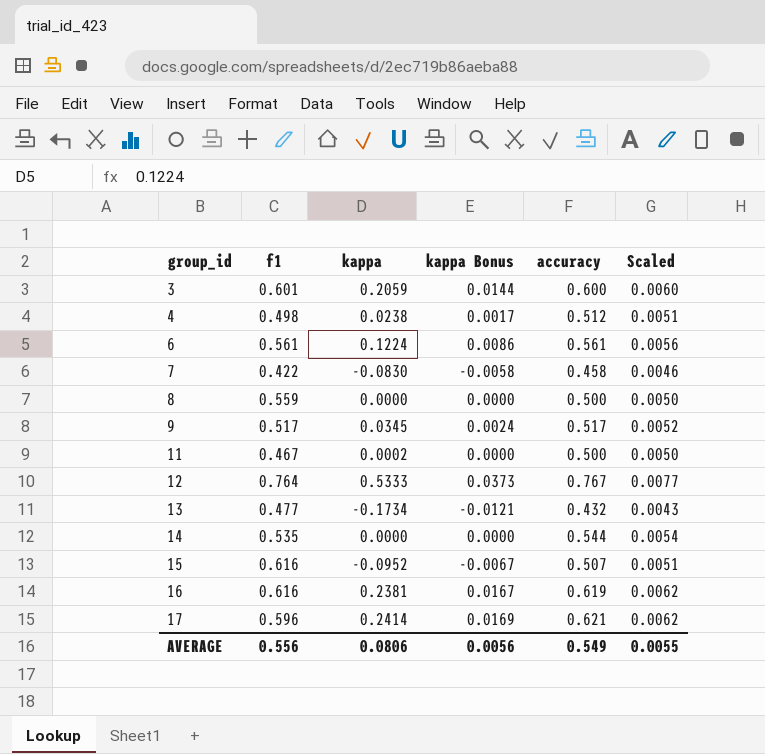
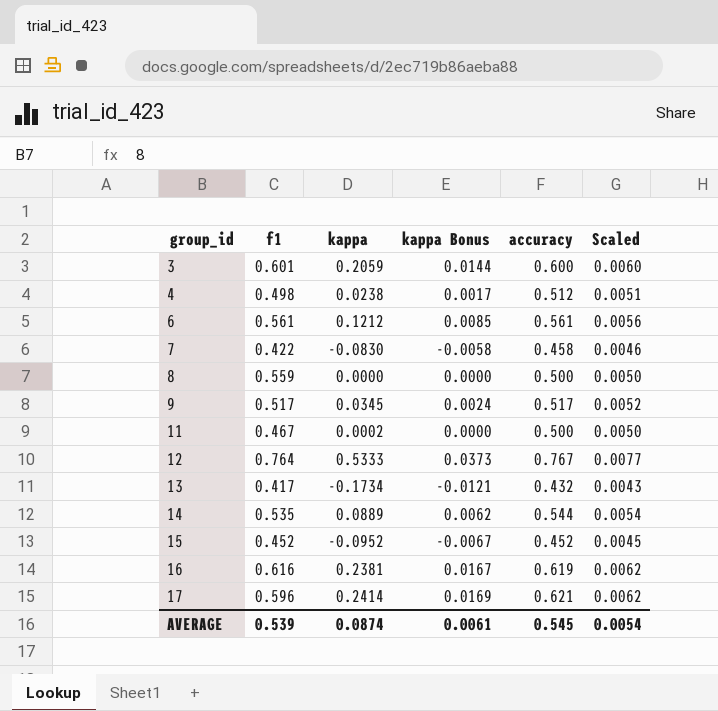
6 | kappa: 0.1224 -> 0.1212
6 | kappa Bonus: 0.0086 -> 0.0085
13 | f1: 0.477 -> 0.417
14 | kappa: 0.0000 -> 0.0889
14 | kappa Bonus: 0.0000 -> 0.0062
15 | f1: 0.616 -> 0.452
15 | accuracy: 0.507 -> 0.452
15 | Scaled: 0.0051 -> 0.0045
AVERAGE | f1: 0.556 -> 0.539
AVERAGE | kappa: 0.0806 -> 0.0874
AVERAGE | kappa Bonus: 0.0056 -> 0.0061
AVERAGE | accuracy: 0.549 -> 0.545
AVERAGE | Scaled: 0.0055 -> 0.0054

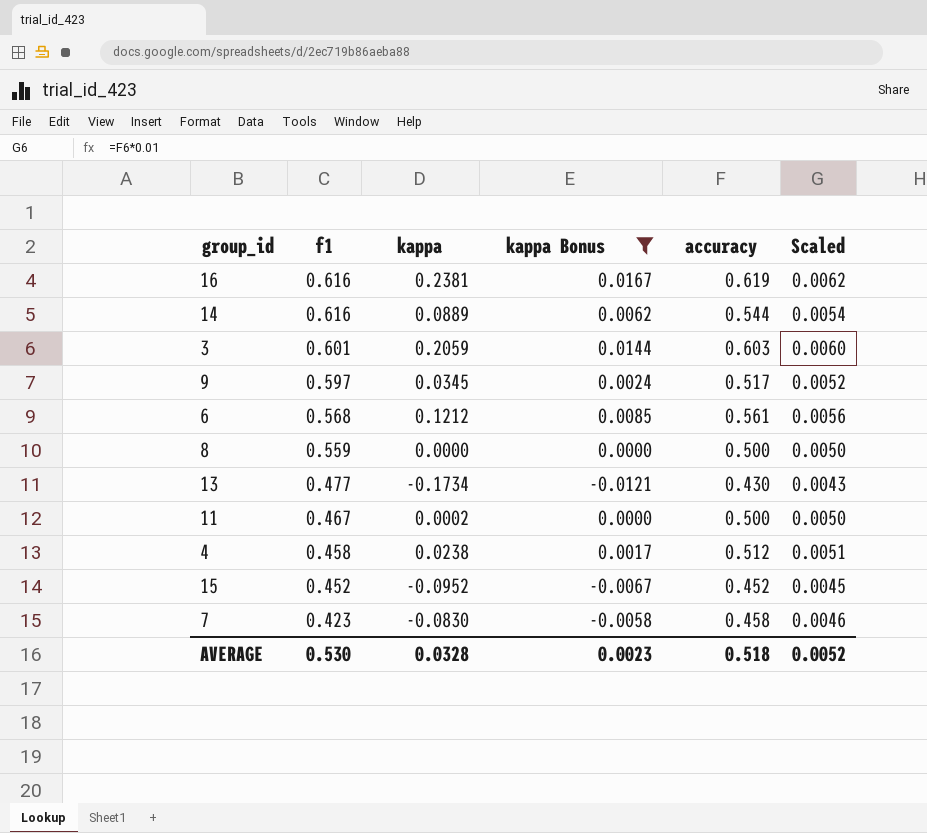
filter: none -> kappa Bonus <= 0.0167
row order: group_id ascending -> f1 descending
14 | f1: 0.535 -> 0.616
3 | accuracy: 0.600 -> 0.603
9 | f1: 0.517 -> 0.597
6 | f1: 0.561 -> 0.568
13 | f1: 0.417 -> 0.477
13 | accuracy: 0.432 -> 0.430
4 | f1: 0.498 -> 0.458
7 | f1: 0.422 -> 0.423
AVERAGE | f1: 0.539 -> 0.530
AVERAGE | kappa: 0.0874 -> 0.0328
AVERAGE | kappa Bonus: 0.0061 -> 0.0023
AVERAGE | accuracy: 0.545 -> 0.518
AVERAGE | Scaled: 0.0054 -> 0.0052

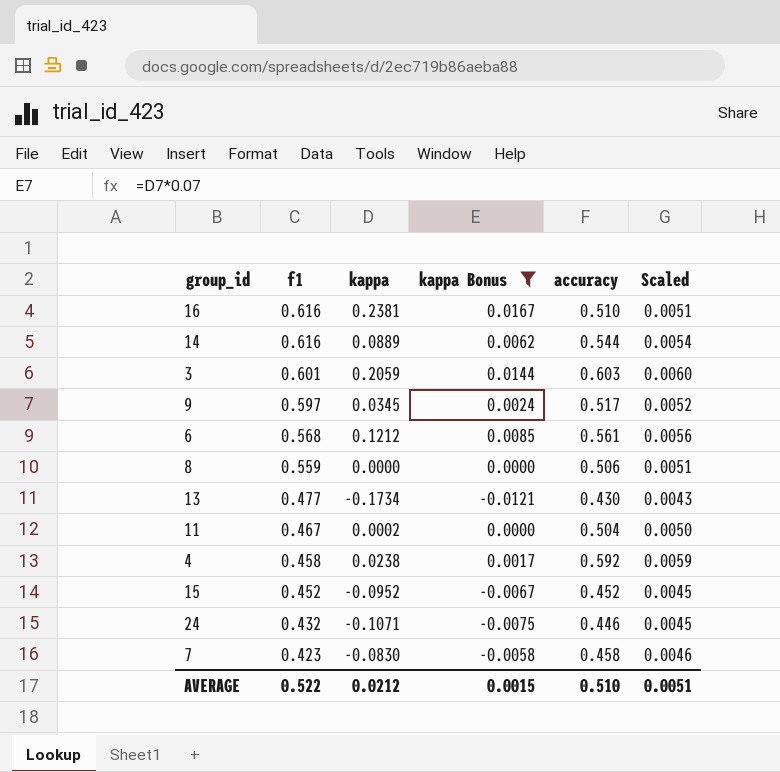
16 | accuracy: 0.619 -> 0.510
16 | Scaled: 0.0062 -> 0.0051
8 | accuracy: 0.500 -> 0.506
8 | Scaled: 0.0050 -> 0.0051
11 | accuracy: 0.500 -> 0.504
4 | accuracy: 0.512 -> 0.592
4 | Scaled: 0.0051 -> 0.0059
row 24: none -> 0.432 | -0.1071 | -0.0075 | 0.446 | 0.0045
AVERAGE | f1: 0.530 -> 0.522
AVERAGE | kappa: 0.0328 -> 0.0212
AVERAGE | kappa Bonus: 0.0023 -> 0.0015
AVERAGE | accuracy: 0.518 -> 0.510
AVERAGE | Scaled: 0.0052 -> 0.0051

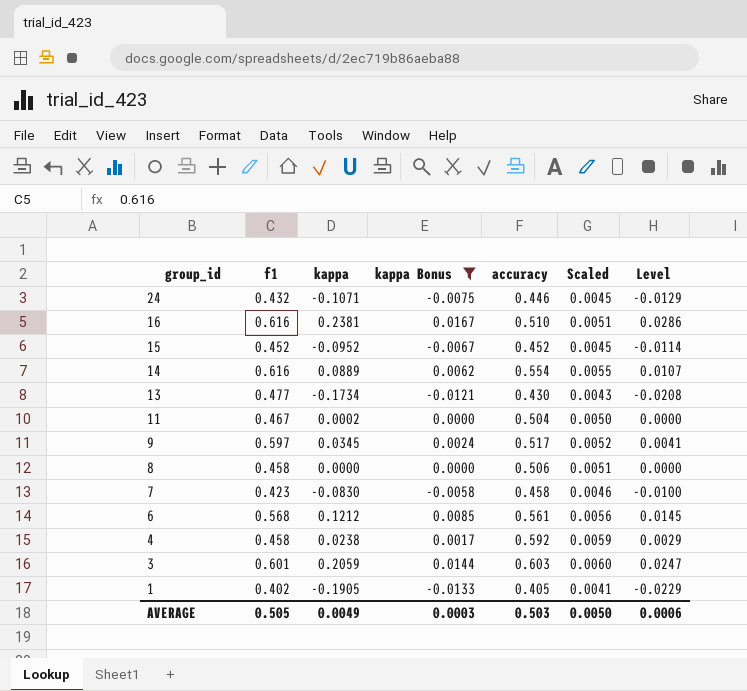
row order: f1 descending -> group_id descending
column Level | formula: none -> [kappa] * 0.12
14 | accuracy: 0.544 -> 0.554
14 | Scaled: 0.0054 -> 0.0055
8 | f1: 0.559 -> 0.458
row 1: none -> 0.402 | -0.1905 | -0.0133 | 0.405 | 0.0041 | -0.0229
AVERAGE | f1: 0.522 -> 0.505
AVERAGE | kappa: 0.0212 -> 0.0049
AVERAGE | kappa Bonus: 0.0015 -> 0.0003
AVERAGE | accuracy: 0.510 -> 0.503
AVERAGE | Scaled: 0.0051 -> 0.0050

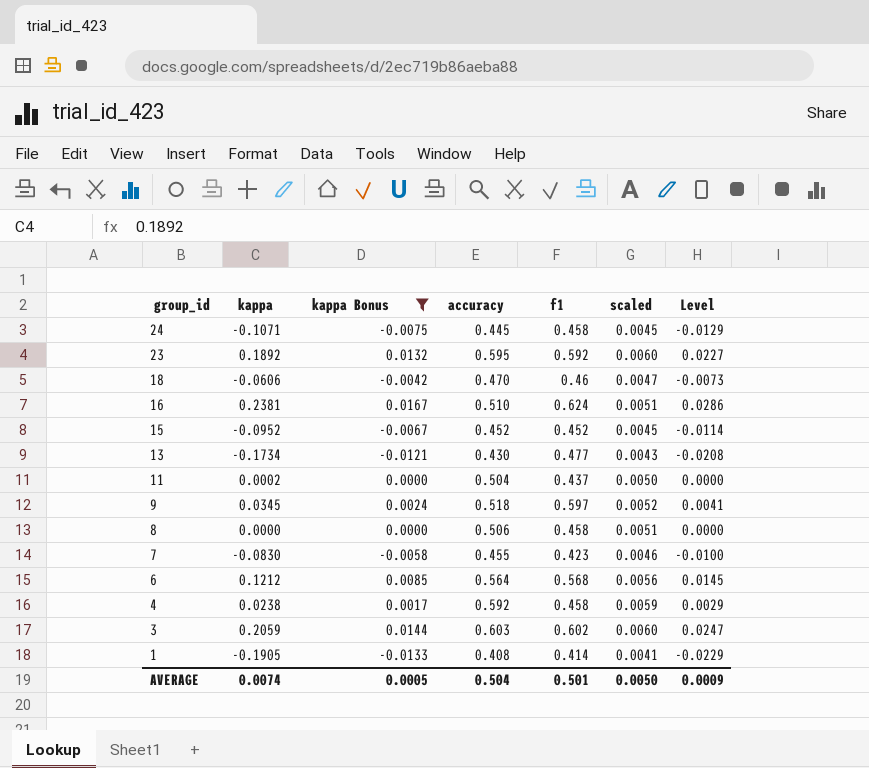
column f1 | position: 2 -> 5
column name: Scaled -> scaled
row 14: 0.616 | 0.0889 | 0.0062 | 0.554 | 0.0055 | 0.0107 -> none
24 | accuracy: 0.446 -> 0.445
24 | f1: 0.432 -> 0.458
row 23: none -> 0.1892 | 0.0132 | 0.595 | 0.592 | 0.0060 | 0.0227
row 18: none -> -0.0606 | -0.0042 | 0.470 | 0.46 | 0.0047 | -0.0073
16 | f1: 0.616 -> 0.624
11 | f1: 0.467 -> 0.437
9 | accuracy: 0.517 -> 0.518
7 | accuracy: 0.458 -> 0.455
6 | accuracy: 0.561 -> 0.564
3 | f1: 0.601 -> 0.602
1 | accuracy: 0.405 -> 0.408
1 | f1: 0.402 -> 0.414
AVERAGE | kappa: 0.0049 -> 0.0074
AVERAGE | kappa Bonus: 0.0003 -> 0.0005
AVERAGE | accuracy: 0.503 -> 0.504
AVERAGE | f1: 0.505 -> 0.501
AVERAGE | Level: 0.0006 -> 0.0009

